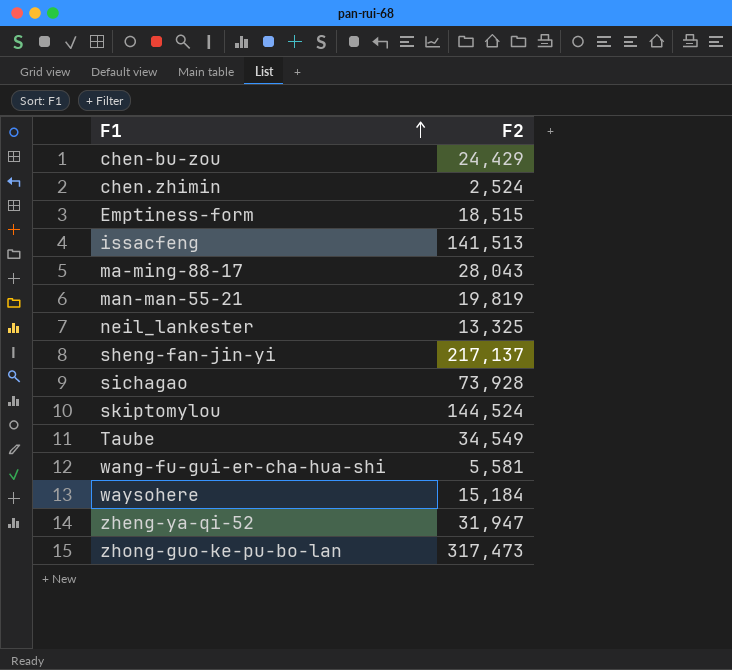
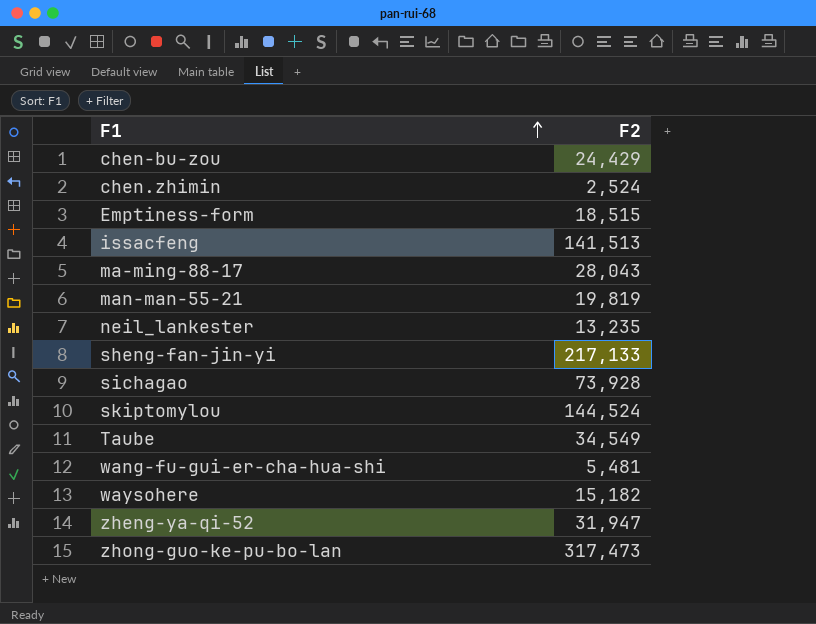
neil_lankester | F2: 13,325 -> 13,235
sheng-fan-jin-yi | F2: 217,137 -> 217,133
wang-fu-gui-er-cha-hua-shi | F2: 5,581 -> 5,481
waysohere | F2: 15,184 -> 15,182

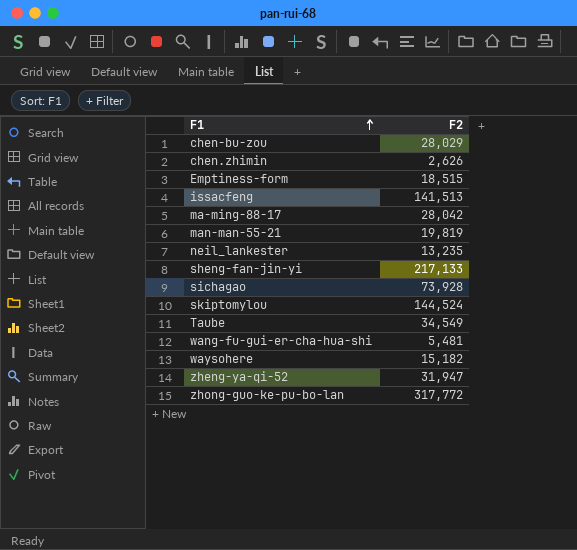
chen-bu-zou | F2: 24,429 -> 28,029
chen.zhimin | F2: 2,524 -> 2,626
ma-ming-88-17 | F2: 28,043 -> 28,042
zhong-guo-ke-pu-bo-lan | F2: 317,473 -> 317,772

